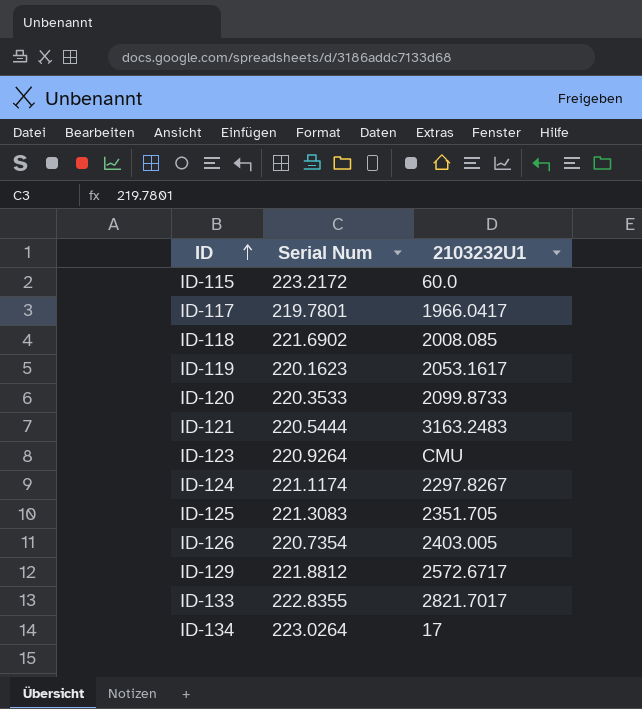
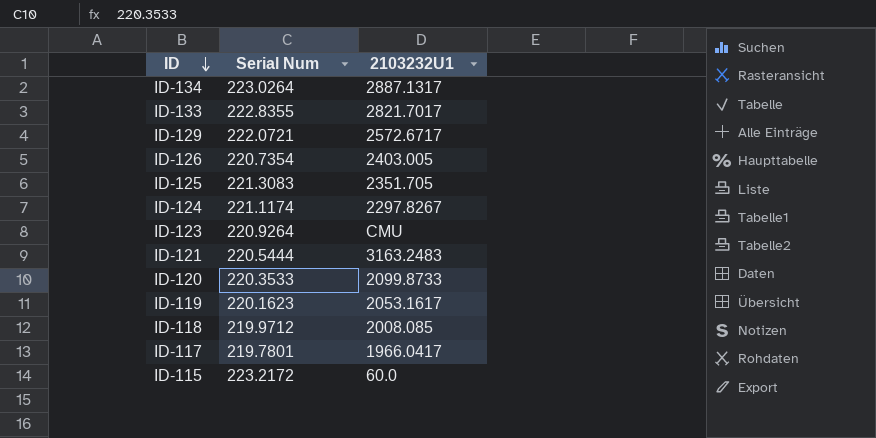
row order: ID ascending -> ID descending
ID-134 | 2103232U1: 17 -> 2887.1317
ID-129 | Serial Num: 221.8812 -> 222.0721
ID-118 | Serial Num: 221.6902 -> 219.9712

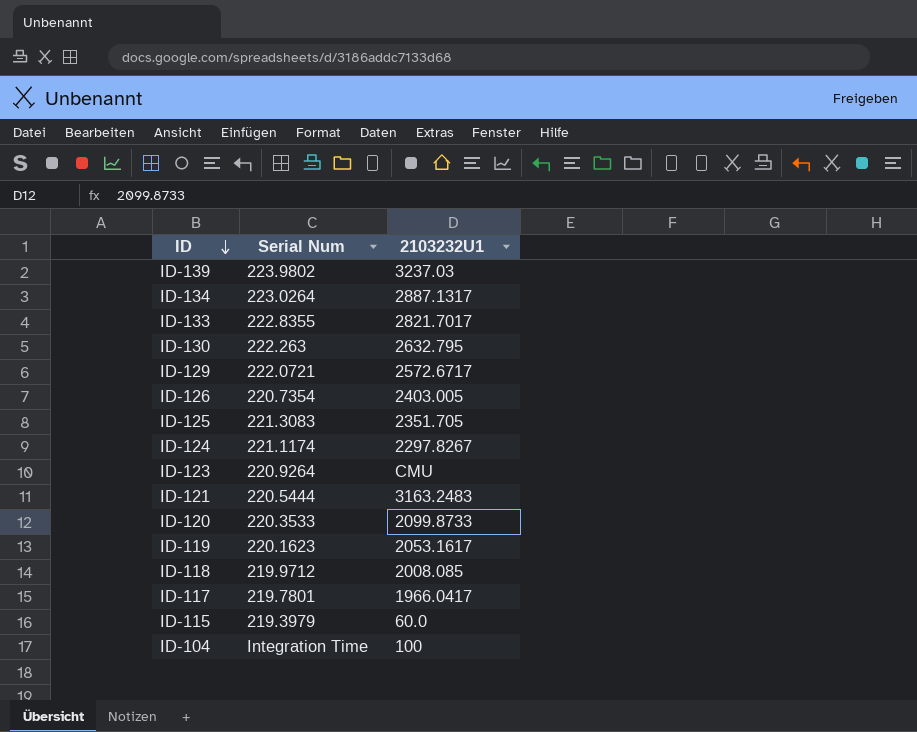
row ID-139: none -> 223.9802 | 3237.03
row ID-130: none -> 222.263 | 2632.795
ID-115 | Serial Num: 223.2172 -> 219.3979
row ID-104: none -> Integration Time | 100

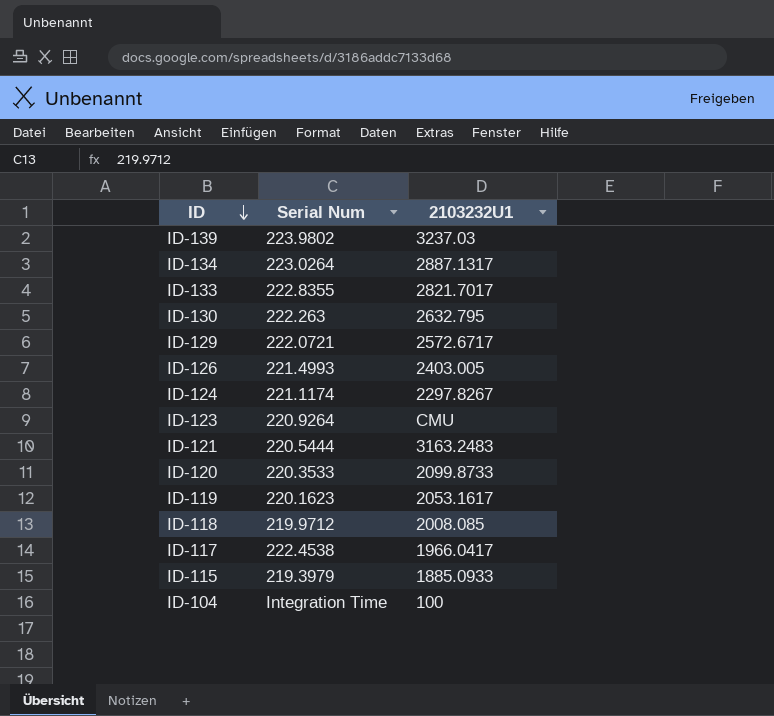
row ID-125: 221.3083 | 2351.705 -> none
ID-126 | Serial Num: 220.7354 -> 221.4993
ID-117 | Serial Num: 219.7801 -> 222.4538
ID-115 | 2103232U1: 60.0 -> 1885.0933

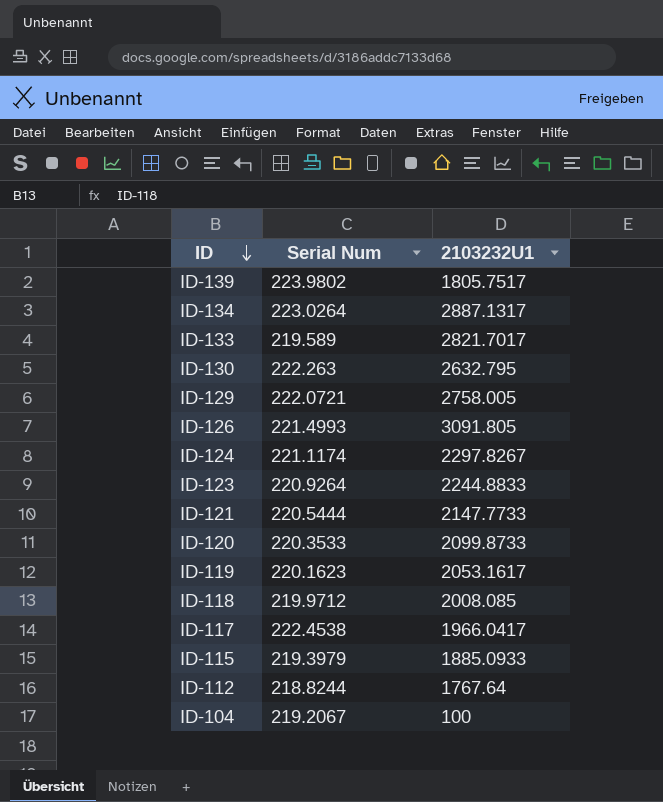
ID-139 | 2103232U1: 3237.03 -> 1805.7517
ID-133 | Serial Num: 222.8355 -> 219.589
ID-129 | 2103232U1: 2572.6717 -> 2758.005
ID-126 | 2103232U1: 2403.005 -> 3091.805
ID-123 | 2103232U1: CMU -> 2244.8833
ID-121 | 2103232U1: 3163.2483 -> 2147.7733
row ID-112: none -> 218.8244 | 1767.64
ID-104 | Serial Num: Integration Time -> 219.2067

